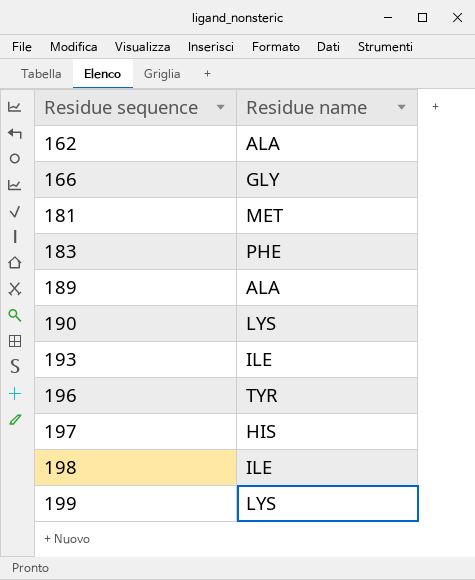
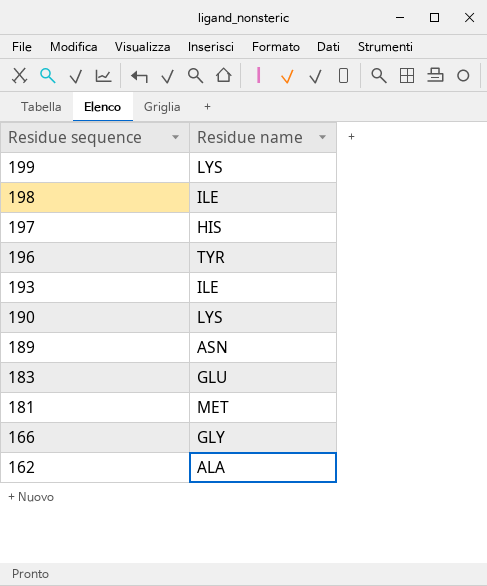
row order: Residue sequence ascending -> Residue sequence descending
189 | Residue name: ALA -> ASN
183 | Residue name: PHE -> GLU

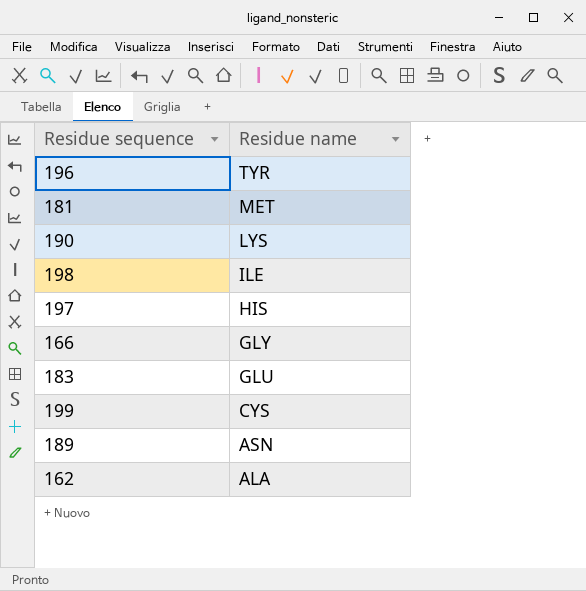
row order: Residue sequence descending -> Residue name descending
row 193: ILE -> none
199 | Residue name: LYS -> CYS

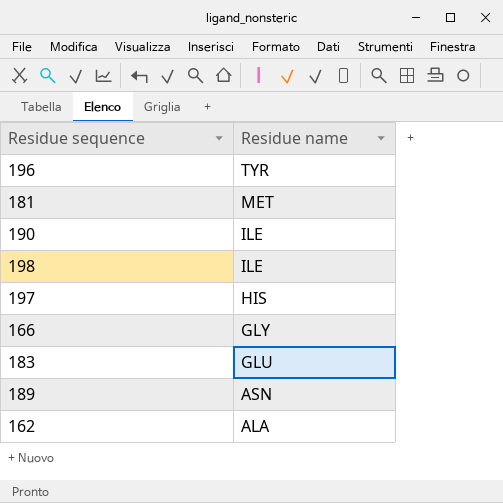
row 199: CYS -> none
190 | Residue name: LYS -> ILE

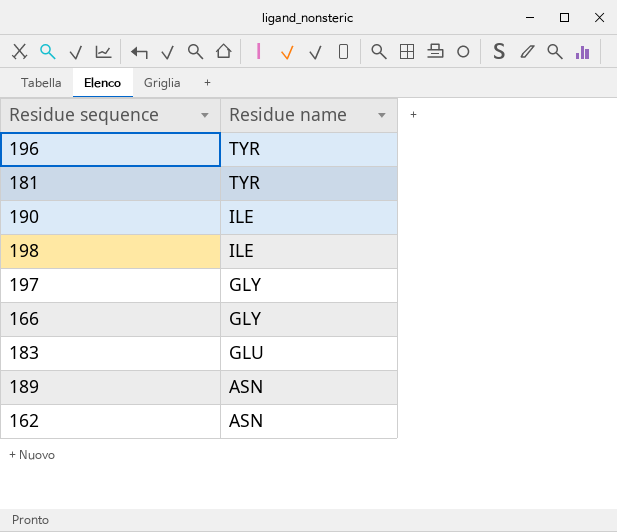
181 | Residue name: MET -> TYR
197 | Residue name: HIS -> GLY
162 | Residue name: ALA -> ASN

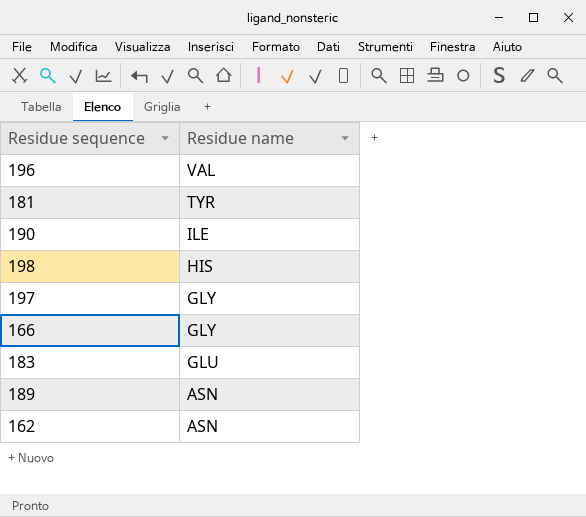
196 | Residue name: TYR -> VAL
198 | Residue name: ILE -> HIS

